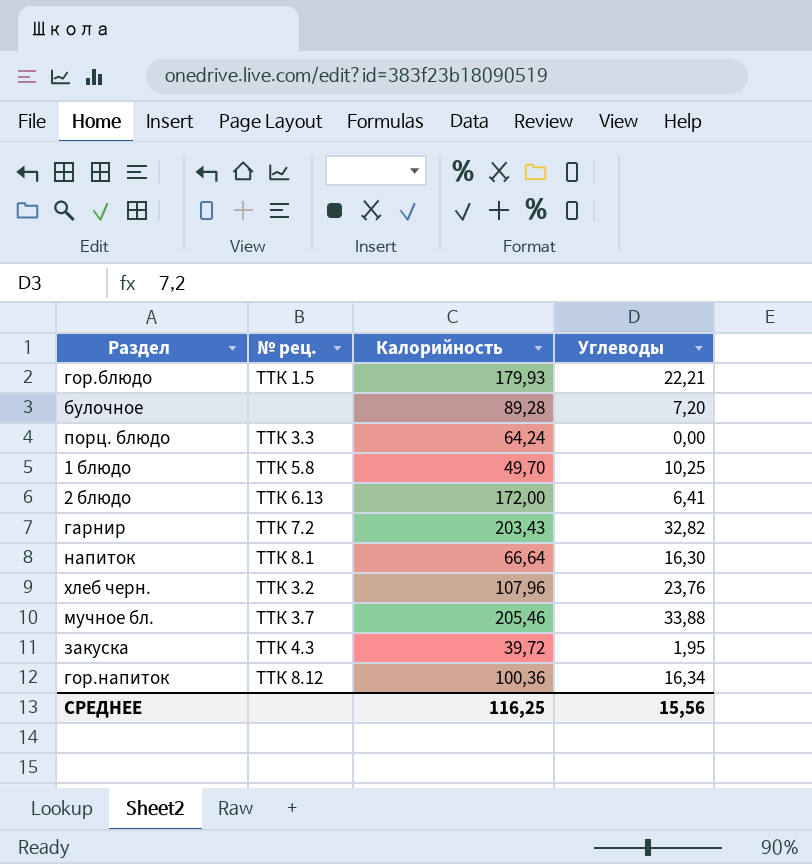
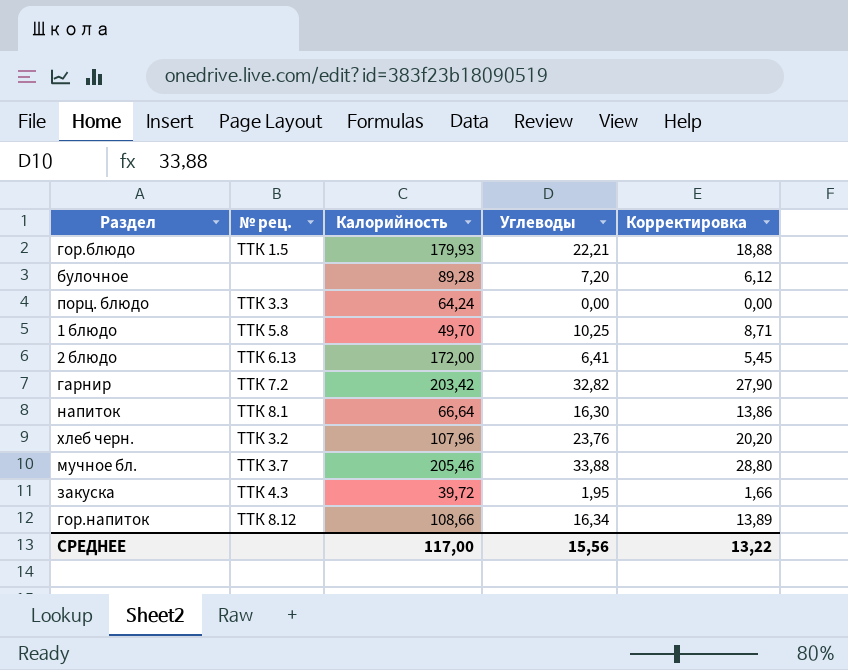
column Корректировка | formula: none -> [Углеводы] * 0,85
гарнир | Калорийность: 203,43 -> 203,42
гор.напиток | Калорийность: 100,36 -> 108,66
СРЕДНЕЕ | Калорийность: 116,25 -> 117,00

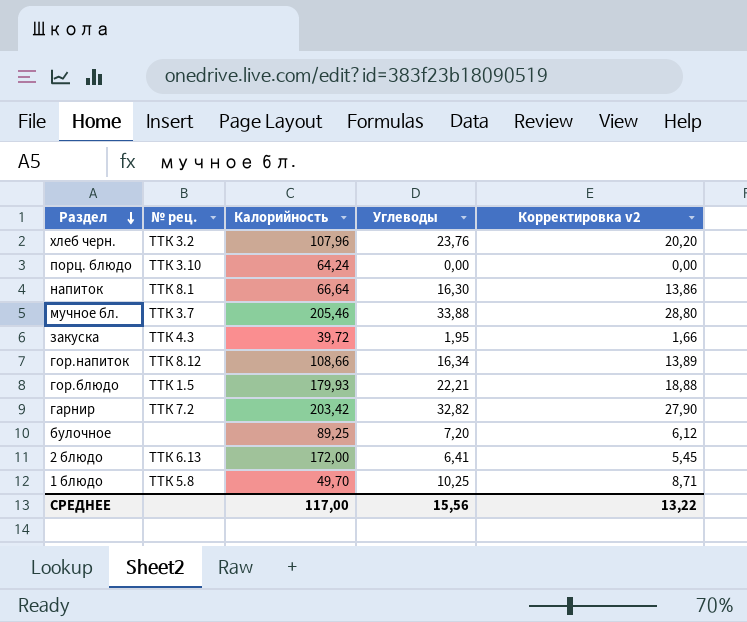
row order: none -> Раздел descending
column name: Корректировка -> Корректировка v2
порц. блюдо | № рец.: ТТК 3.3 -> ТТК 3.10
булочное | Калорийность: 89,28 -> 89,25

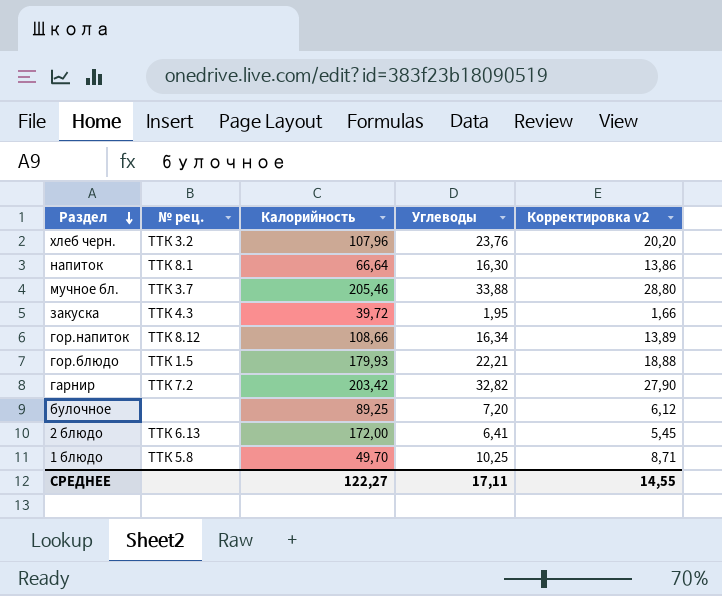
row порц. блюдо: ТТК 3.10 | 64,24 | 0,00 | 0,00 -> none
СРЕДНЕЕ | Калорийность: 117,00 -> 122,27
СРЕДНЕЕ | Углеводы: 15,56 -> 17,11
СРЕДНЕЕ | Корректировка v2: 13,22 -> 14,55

